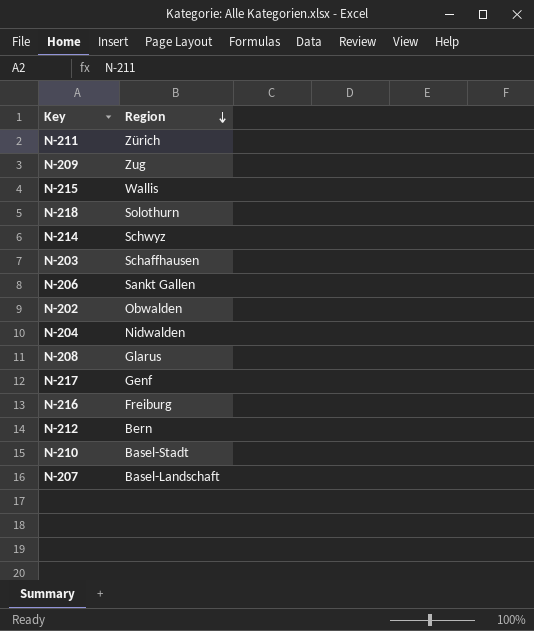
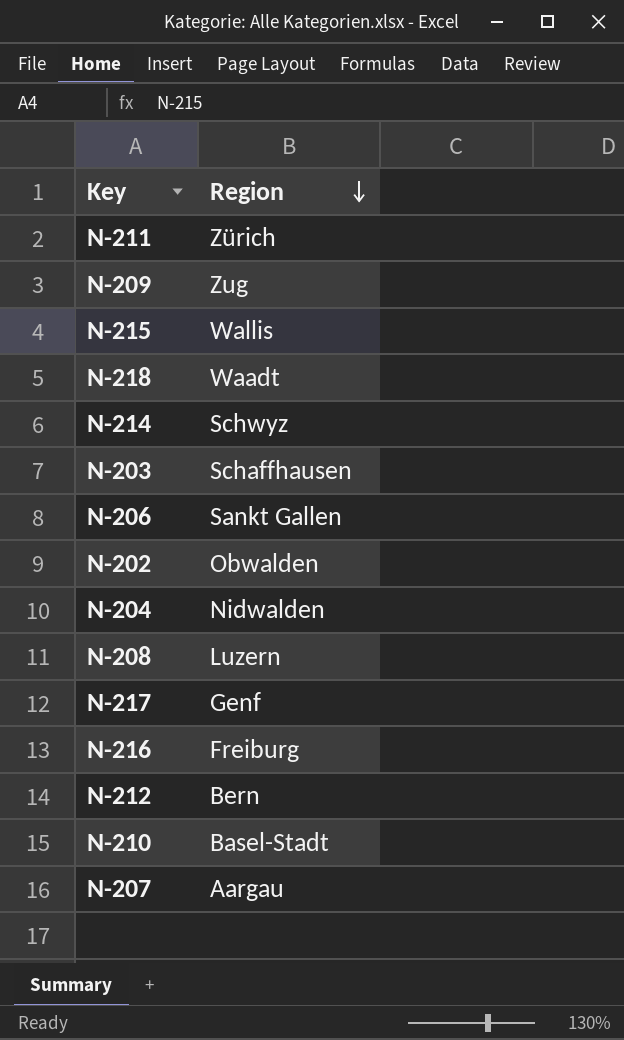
N-218 | Region: Solothurn -> Waadt
N-208 | Region: Glarus -> Luzern
N-207 | Region: Basel-Landschaft -> Aargau

